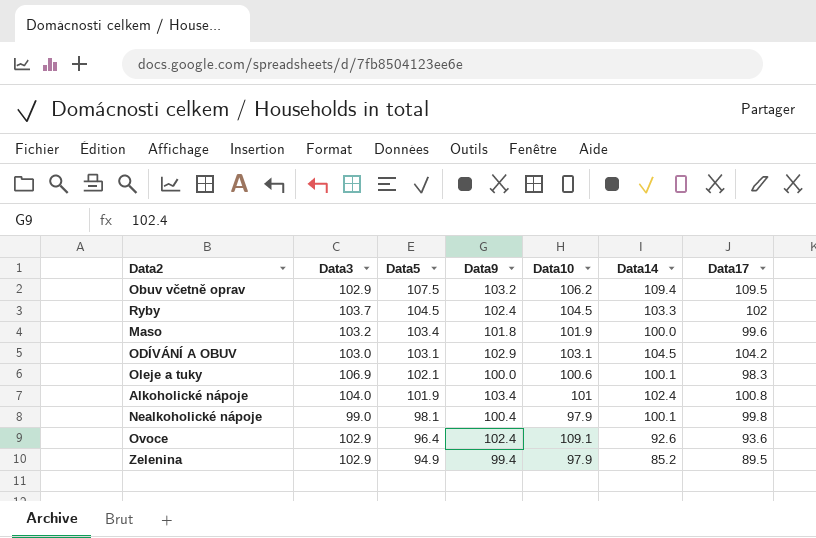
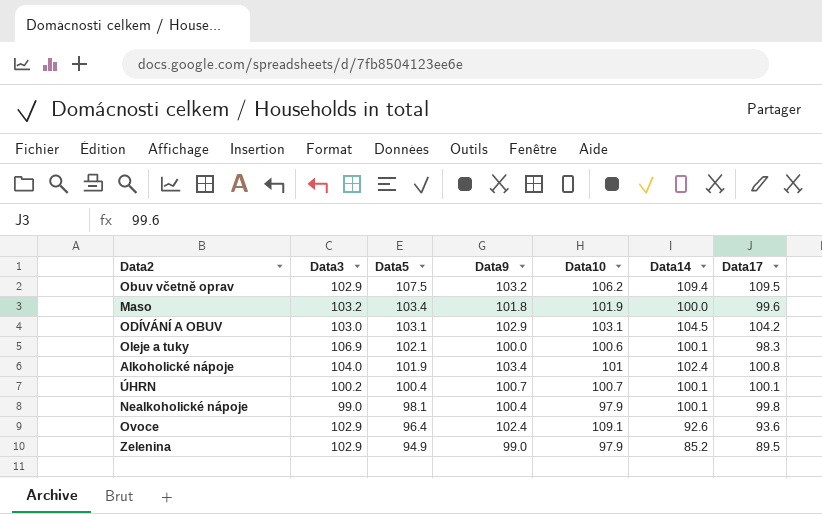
row Ryby: 103.7 | 104.5 | 102.4 | 104.5 | 103.3 | 102 -> none
row ÚHRN: none -> 100.2 | 100.4 | 100.7 | 100.7 | 100.1 | 100.1
Zelenina | Data9: 99.4 -> 99.0

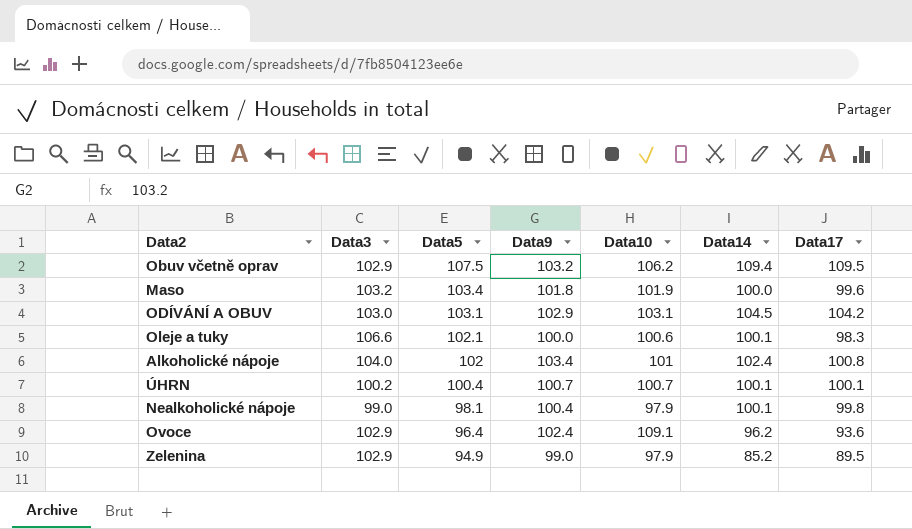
Oleje a tuky | Data3: 106.9 -> 106.6
Alkoholické nápoje | Data5: 101.9 -> 102
Ovoce | Data14: 92.6 -> 96.2

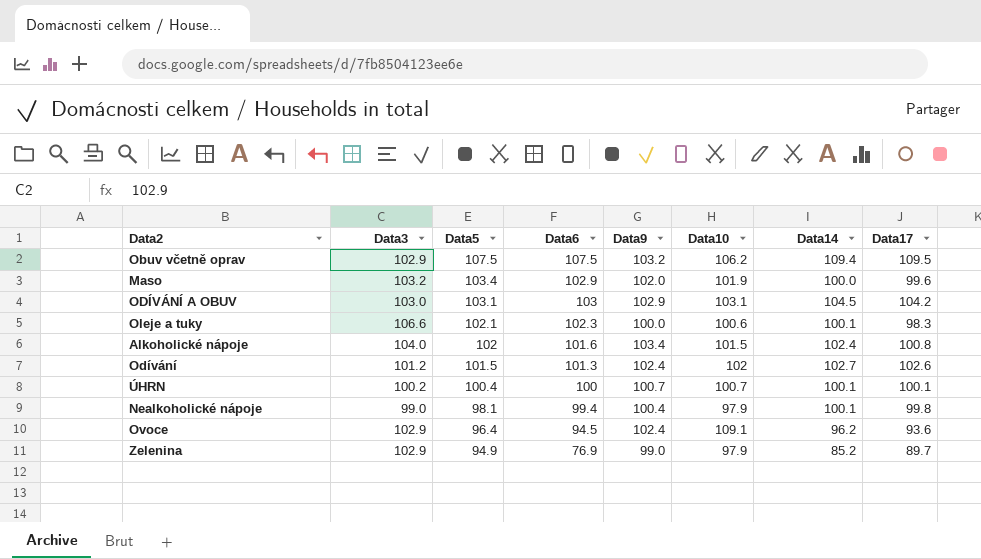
column Data6 | position: none -> 4
Maso | Data9: 101.8 -> 102.0
Alkoholické nápoje | Data10: 101 -> 101.5
row Odívání: none -> 101.2 | 101.5 | 101.3 | 102.4 | 102 | 102.7 | 102.6
Zelenina | Data17: 89.5 -> 89.7

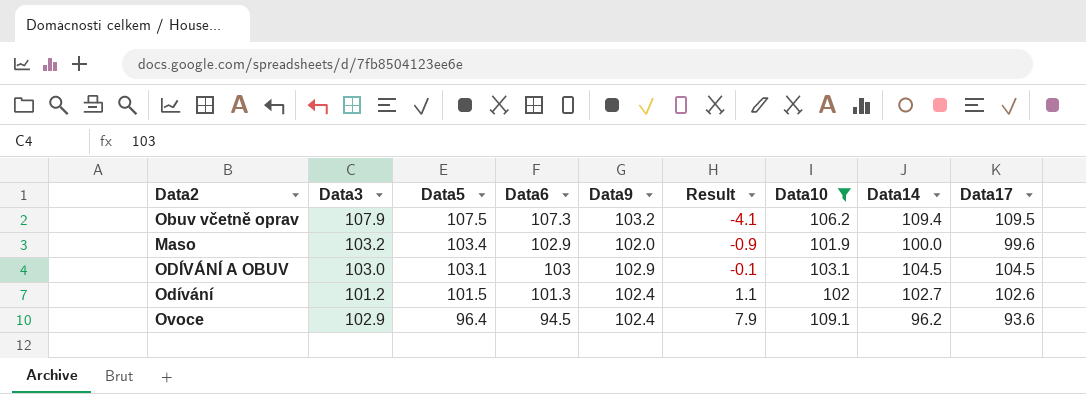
filter: none -> Data10 >= 101.9
column Result | formula: none -> [Data9] - [Data6]
Obuv včetně oprav | Data3: 102.9 -> 107.9
Obuv včetně oprav | Data6: 107.5 -> 107.3
ODÍVÁNÍ A OBUV | Data17: 104.2 -> 104.5

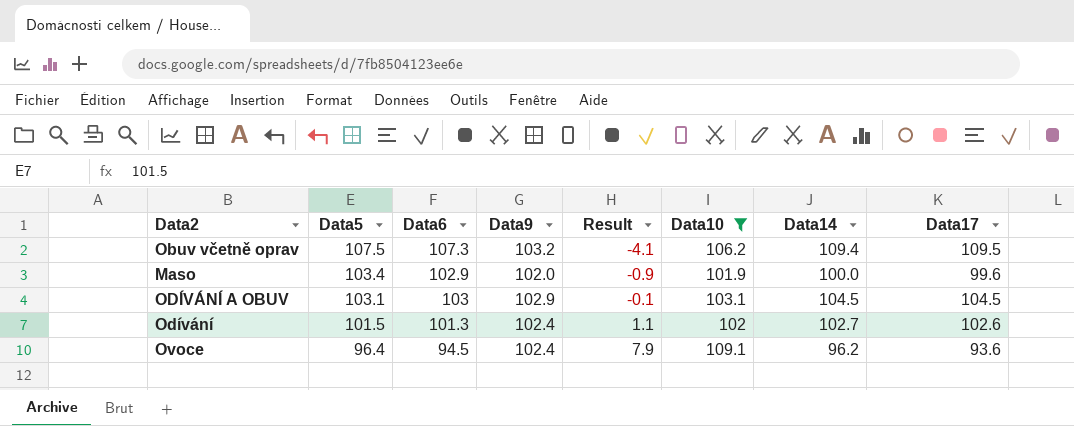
column Data3 | position: 2 -> none

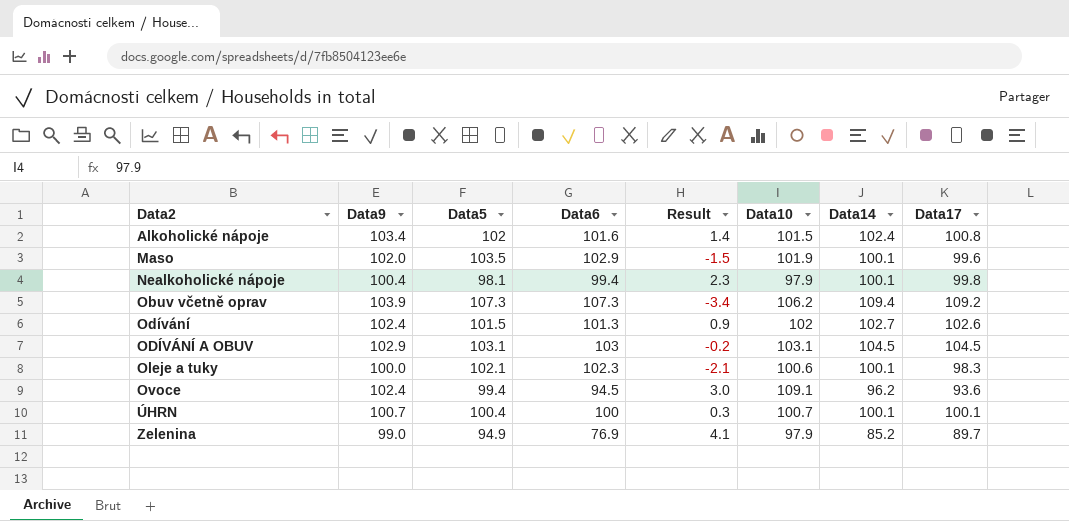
filter: Data10 >= 101.9 -> none
row order: Data5 descending -> Data2 ascending
column Data9 | position: 4 -> 2
column Result | formula: [Data9] - [Data6] -> [Data9] - [Data5]
Maso | Data5: 103.4 -> 103.5
Maso | Data14: 100.0 -> 100.1
Obuv včetně oprav | Data9: 103.2 -> 103.9
Obuv včetně oprav | Data5: 107.5 -> 107.3
Obuv včetně oprav | Data17: 109.5 -> 109.2
Ovoce | Data5: 96.4 -> 99.4

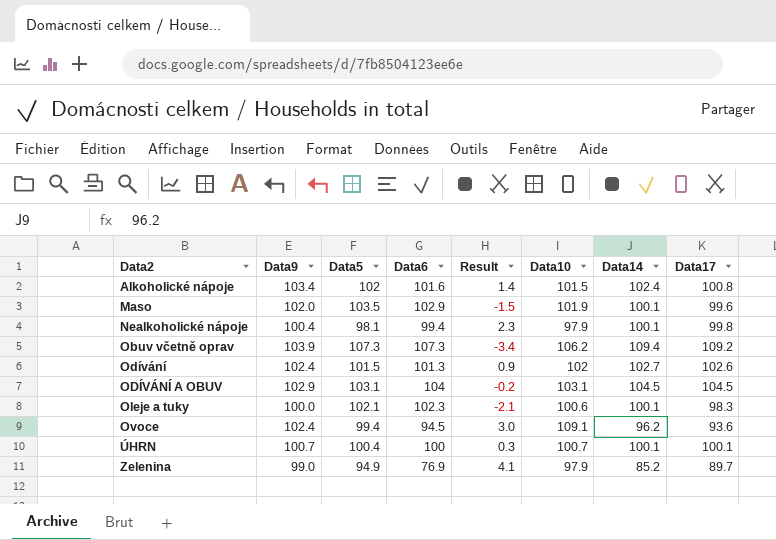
ODÍVÁNÍ A OBUV | Data6: 103 -> 104

